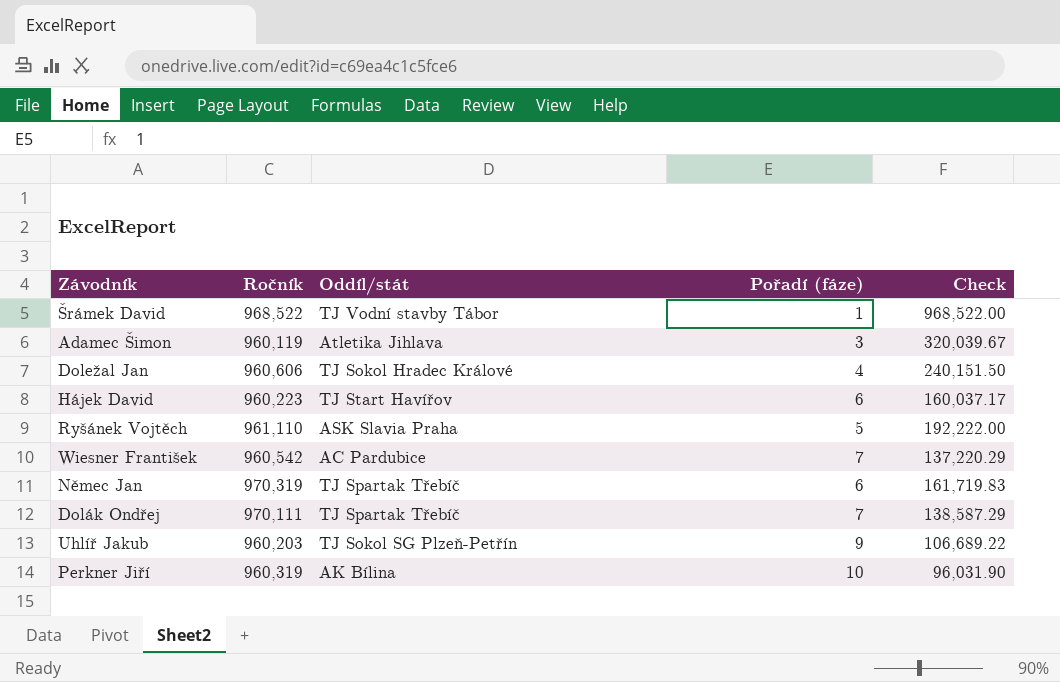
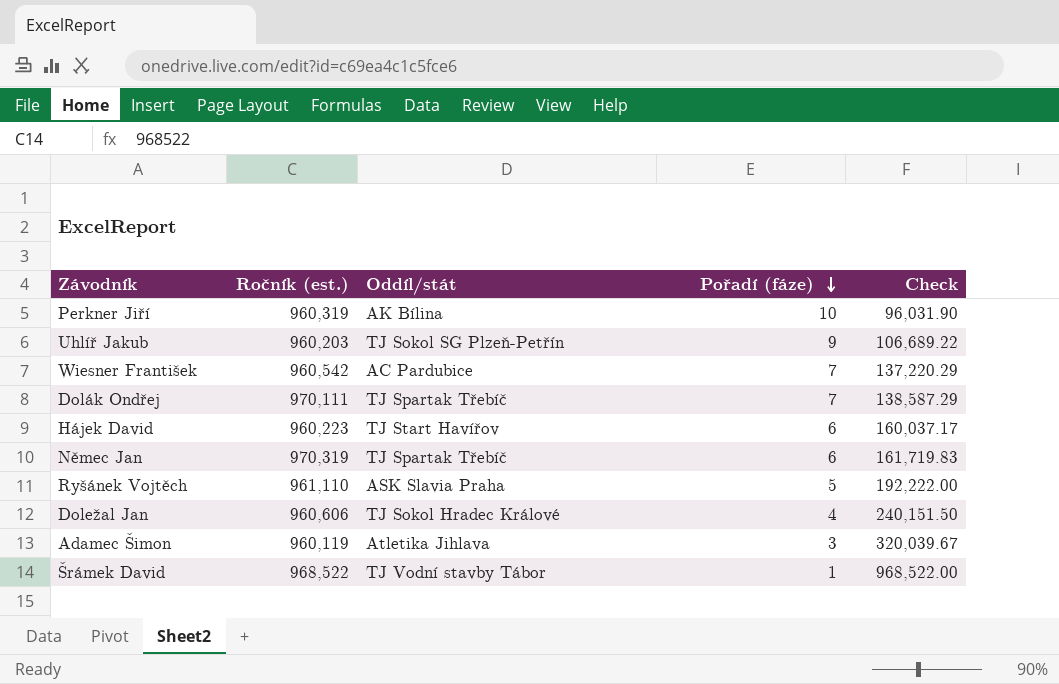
row order: none -> Pořadí (fáze) descending
column name: Ročník -> Ročník (est.)

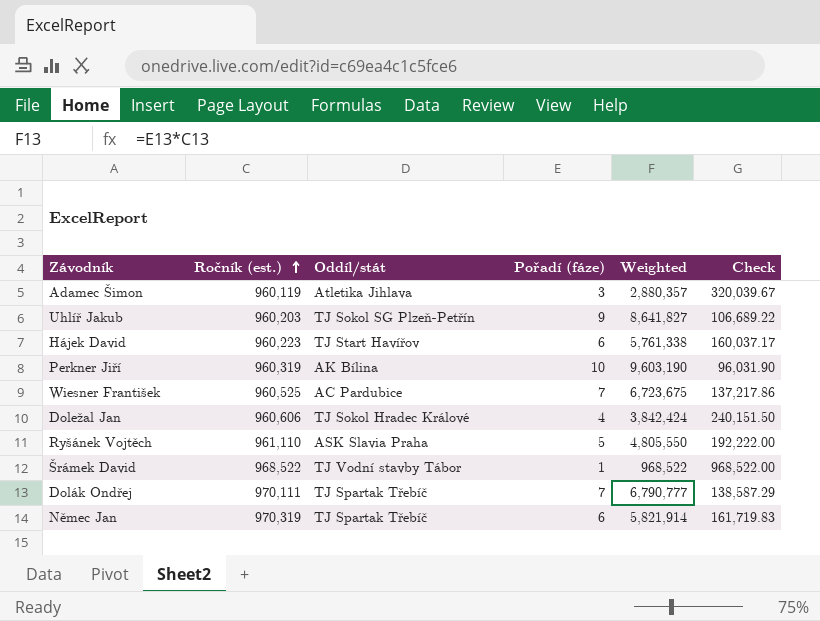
row order: Pořadí (fáze) descending -> Ročník (est.) ascending
column Weighted | formula: none -> [Ročník (est.)] * [Pořadí (fáze)]
Wiesner František | Ročník (est.): 960,542 -> 960,525
Wiesner František | Check: 137,220.29 -> 137,217.86

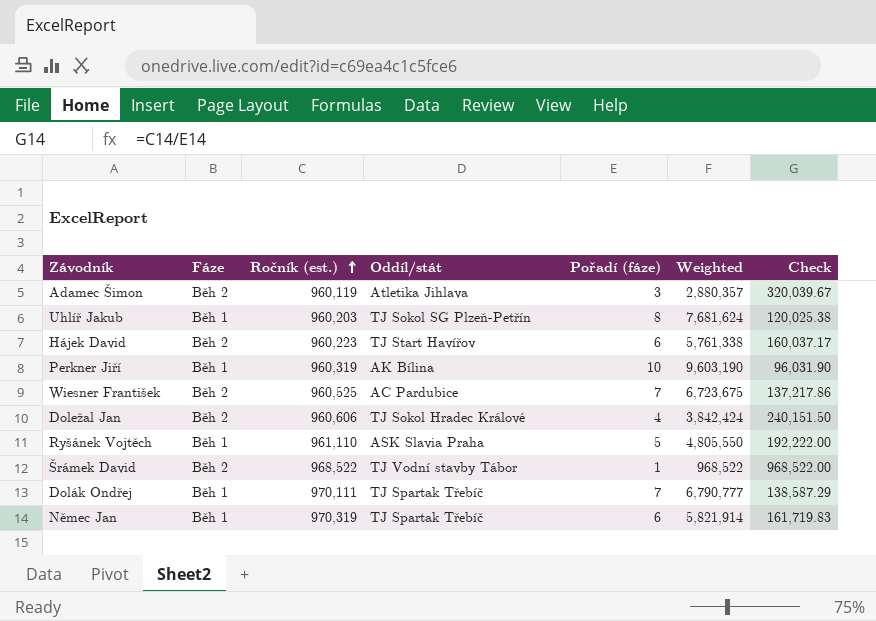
column Fáze | position: none -> 2
Uhlíř Jakub | Pořadí (fáze): 9 -> 8
Uhlíř Jakub | Weighted: 8,641,827 -> 7,681,624
Uhlíř Jakub | Check: 106,689.22 -> 120,025.38

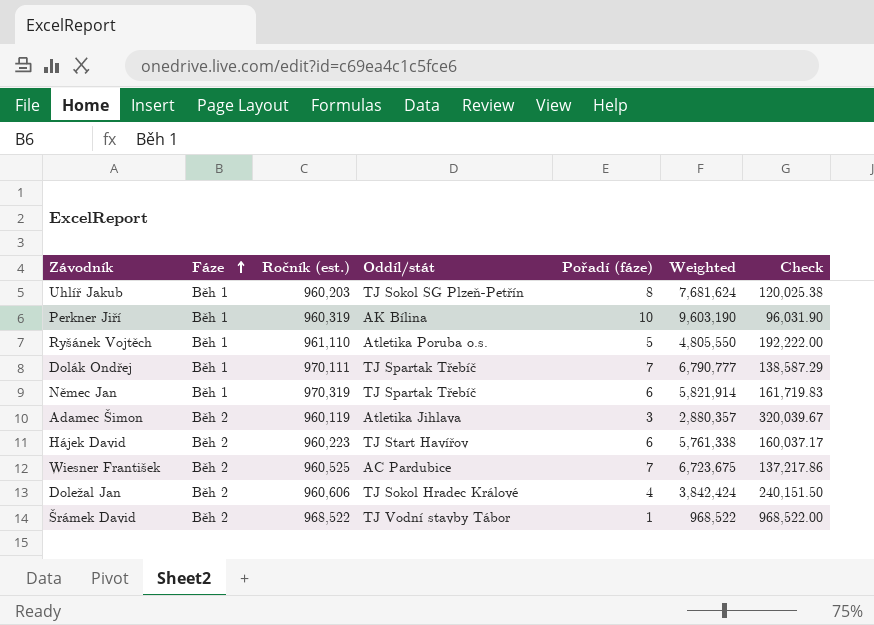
row order: Ročník (est.) ascending -> Fáze ascending
Ryšánek Vojtěch | Oddíl/stát: ASK Slavia Praha -> Atletika Poruba o.s.

